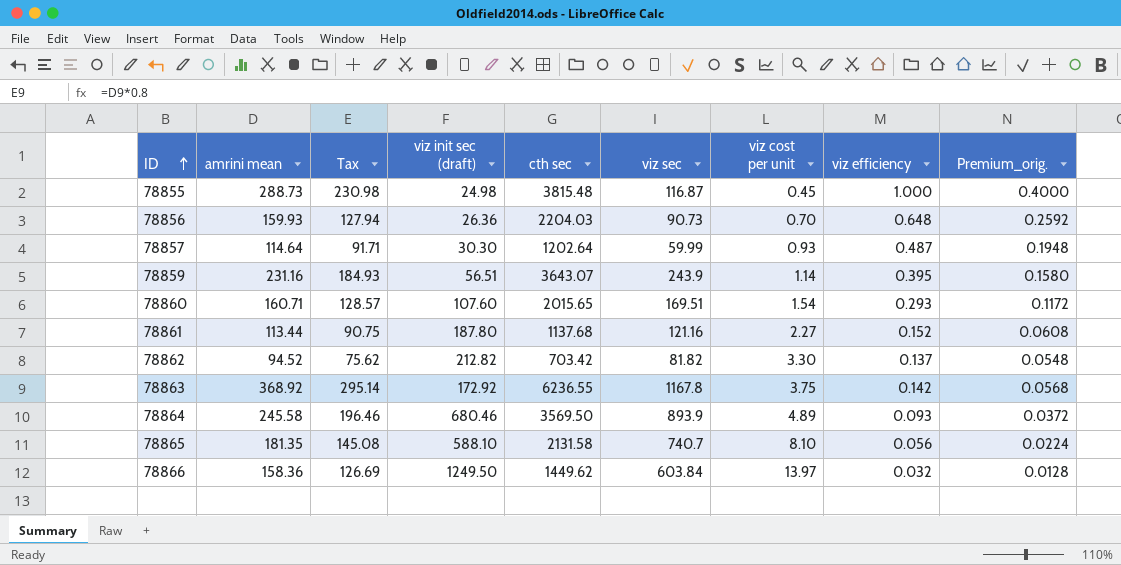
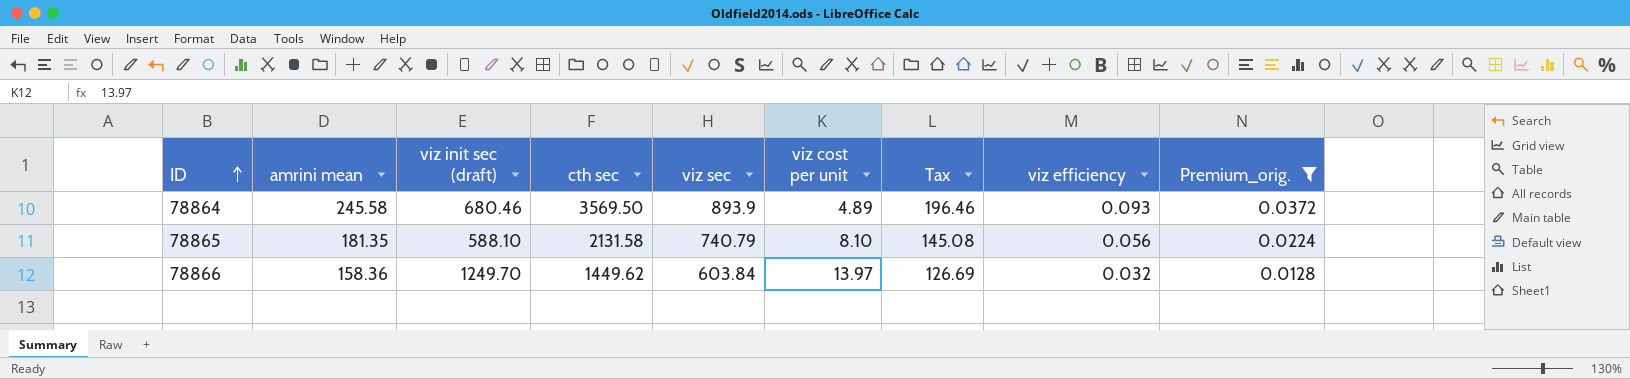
filter: none -> Premium_orig. <= 0.0372
column Tax | position: 3 -> 7
78865 | viz sec: 740.7 -> 740.79
78866 | viz init sec (draft): 1249.50 -> 1249.70

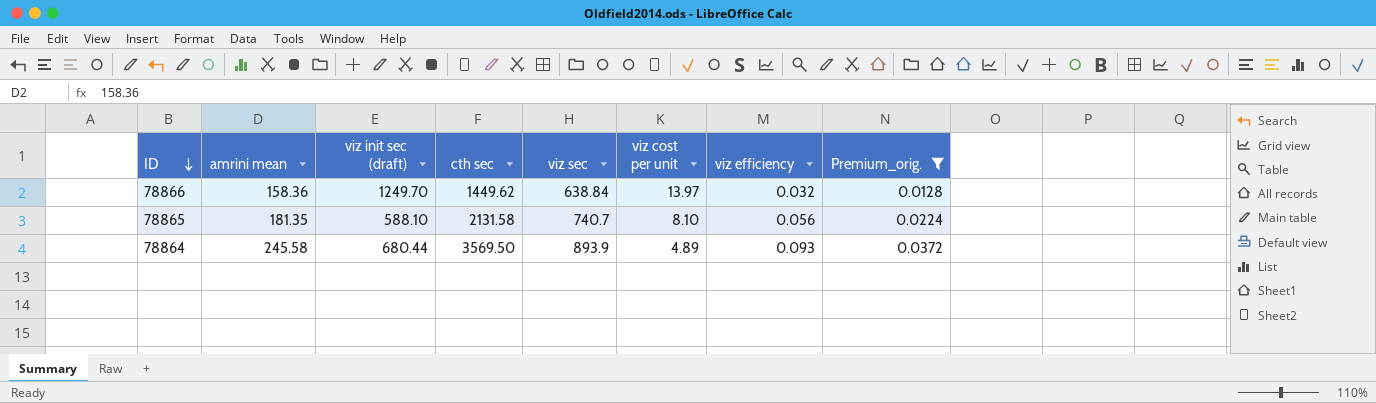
row order: ID ascending -> ID descending
column Tax | formula: [amrini mean] * 0.8 -> none
78866 | viz sec: 603.84 -> 638.84
78865 | viz sec: 740.79 -> 740.7
78864 | viz init sec (draft): 680.46 -> 680.44

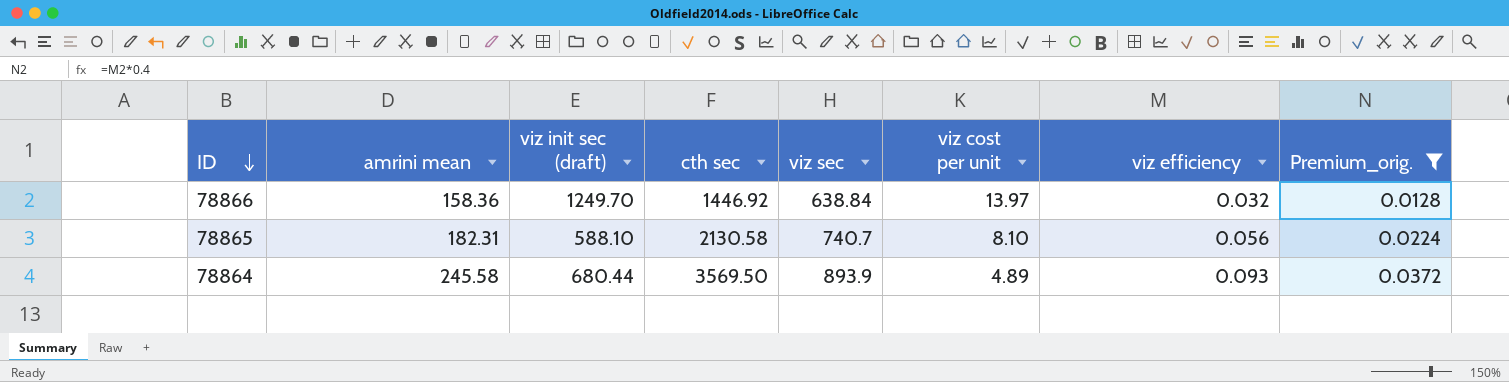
78866 | cth sec: 1449.62 -> 1446.92
78865 | amrini mean: 181.35 -> 182.31
78865 | cth sec: 2131.58 -> 2130.58

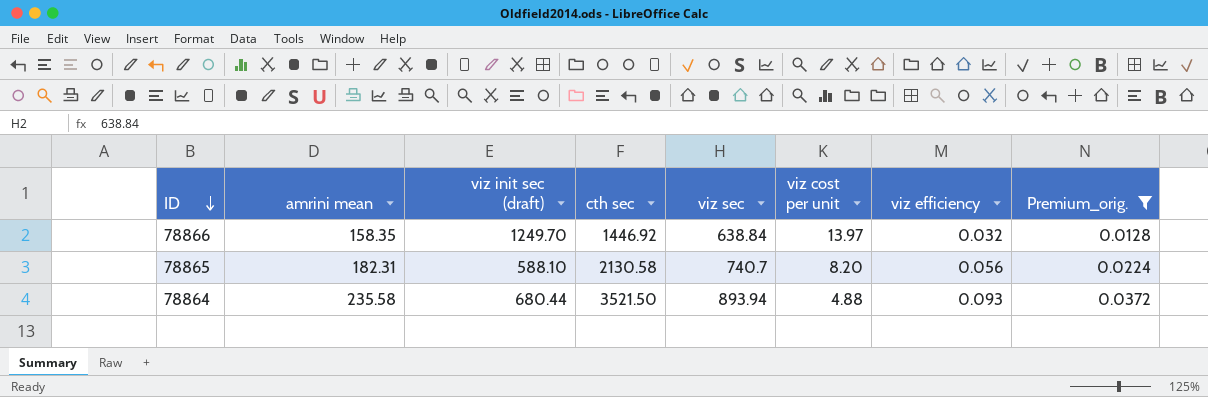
78866 | amrini mean: 158.36 -> 158.35
78865 | viz cost per unit: 8.10 -> 8.20
78864 | amrini mean: 245.58 -> 235.58
78864 | cth sec: 3569.50 -> 3521.50
78864 | viz sec: 893.9 -> 893.94
78864 | viz cost per unit: 4.89 -> 4.88

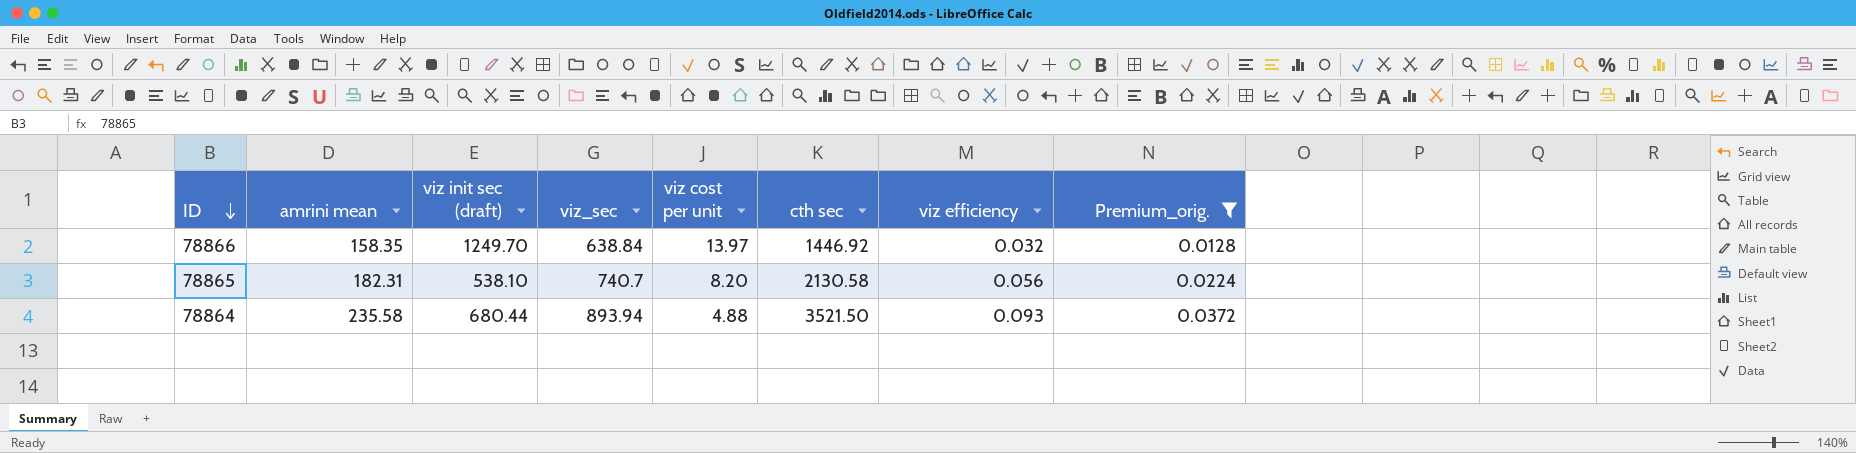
column name: viz sec -> viz_sec
column cth sec | position: 4 -> 6
78865 | viz init sec (draft): 588.10 -> 538.10

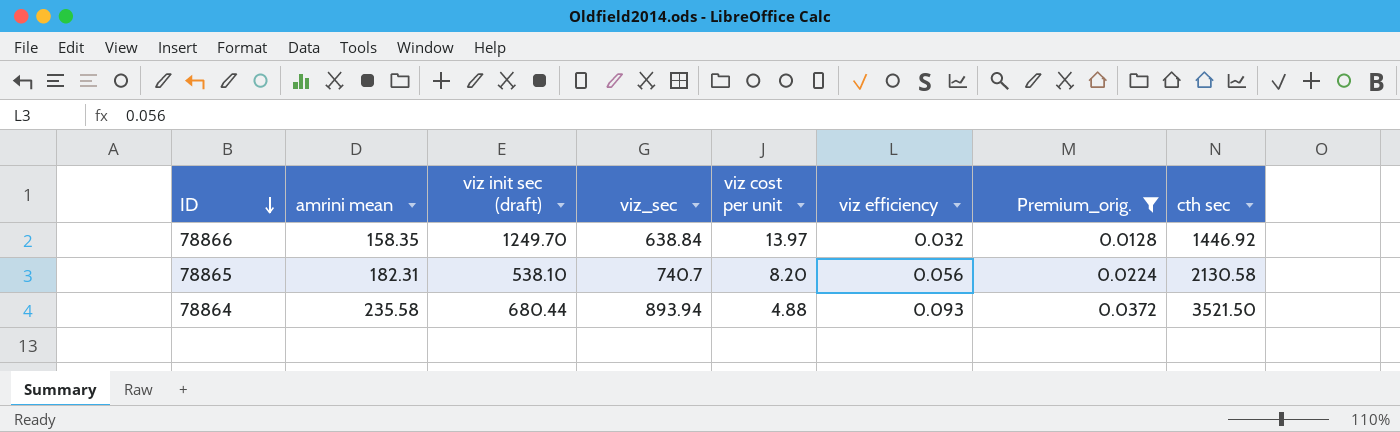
column cth sec | position: 6 -> 8

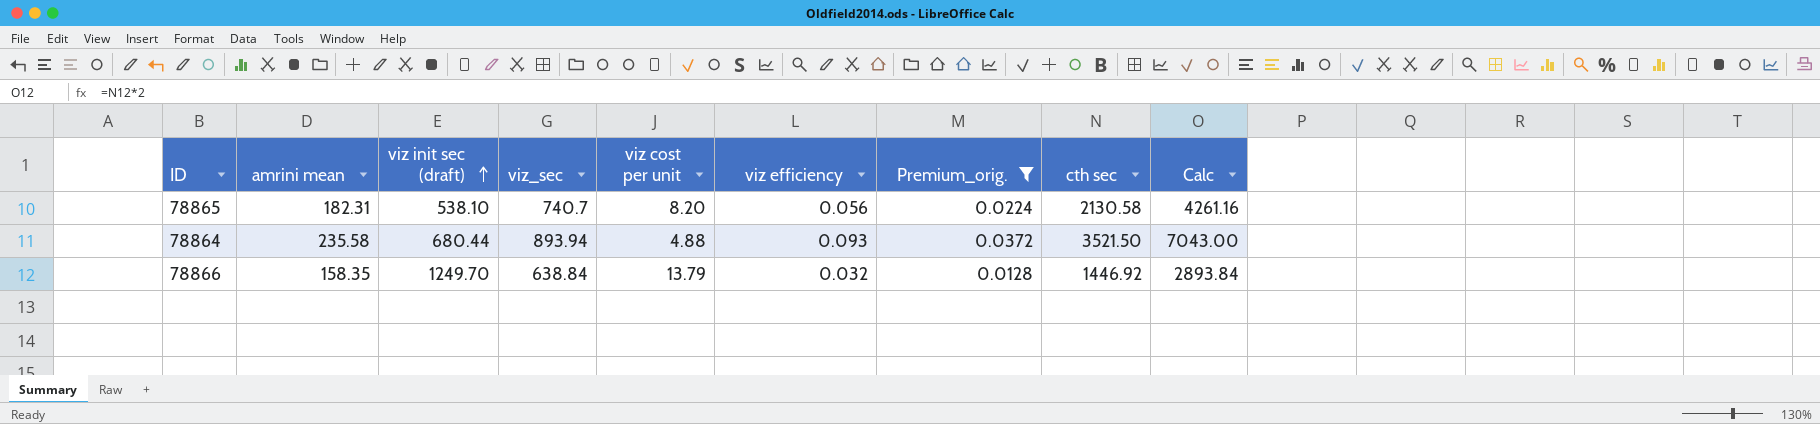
row order: ID descending -> viz init sec (draft) ascending
column Calc | formula: none -> [cth sec] * 2
78866 | viz cost per unit: 13.97 -> 13.79

